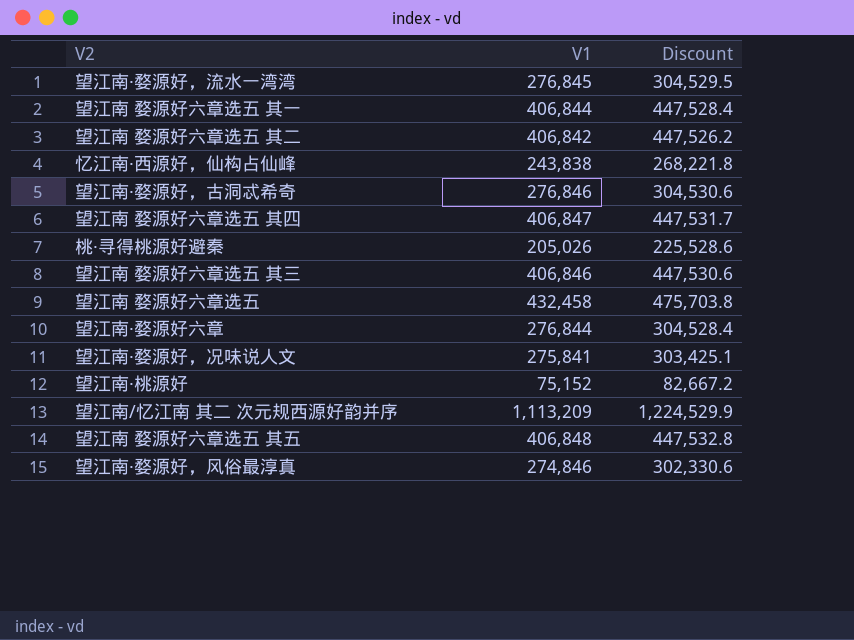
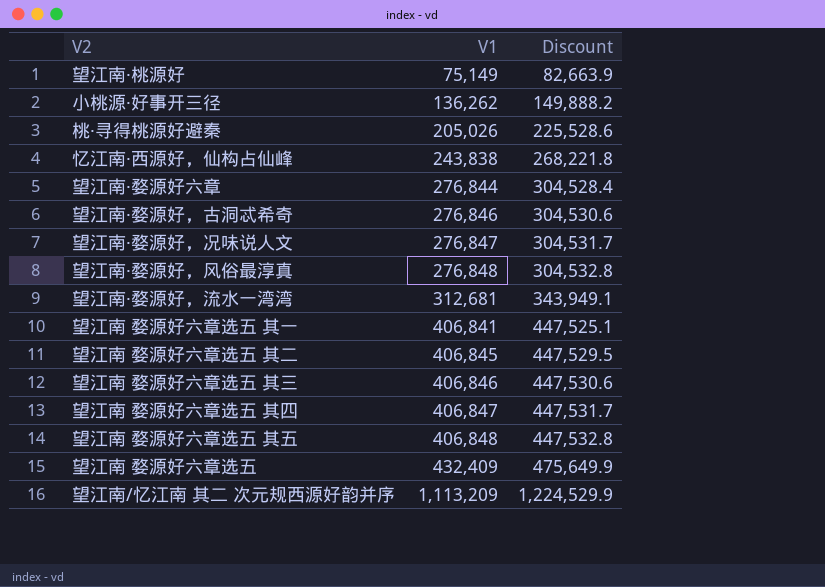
row order: none -> V1 ascending
望江南·桃源好 | V1: 75,152 -> 75,149
望江南·桃源好 | Discount: 82,667.2 -> 82,663.9
row 小桃源·好事开三径: none -> 136,262 | 149,888.2
望江南·婺源好，况味说人文 | V1: 275,841 -> 276,847
望江南·婺源好，况味说人文 | Discount: 303,425.1 -> 304,531.7
望江南·婺源好，风俗最淳真 | V1: 274,846 -> 276,848
望江南·婺源好，风俗最淳真 | Discount: 302,330.6 -> 304,532.8
望江南·婺源好，流水一湾湾 | V1: 276,845 -> 312,681
望江南·婺源好，流水一湾湾 | Discount: 304,529.5 -> 343,949.1
望江南 婺源好六章选五 其一 | V1: 406,844 -> 406,841
望江南 婺源好六章选五 其一 | Discount: 447,528.4 -> 447,525.1
望江南 婺源好六章选五 其二 | V1: 406,842 -> 406,845
望江南 婺源好六章选五 其二 | Discount: 447,526.2 -> 447,529.5
望江南 婺源好六章选五 | V1: 432,458 -> 432,409
望江南 婺源好六章选五 | Discount: 475,703.8 -> 475,649.9

